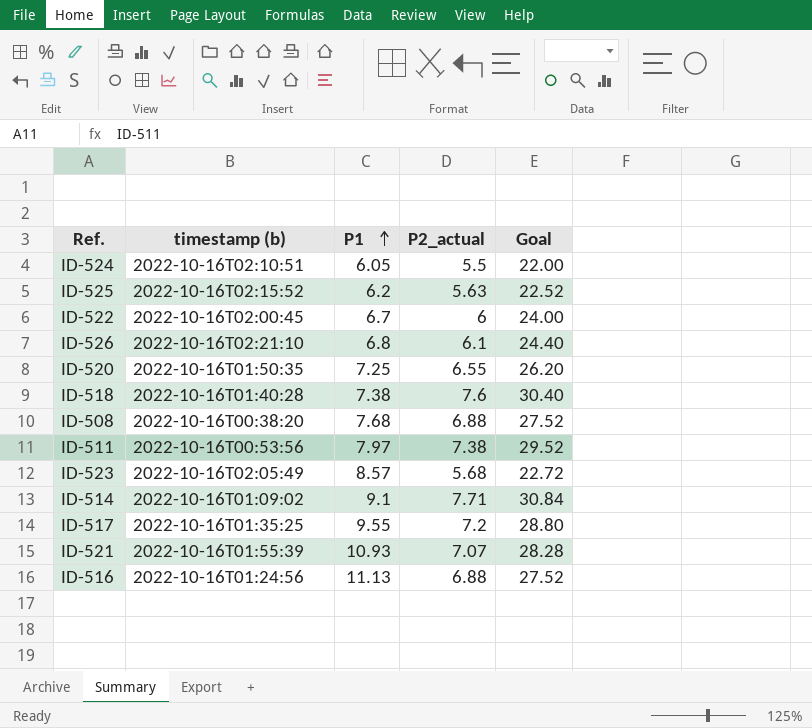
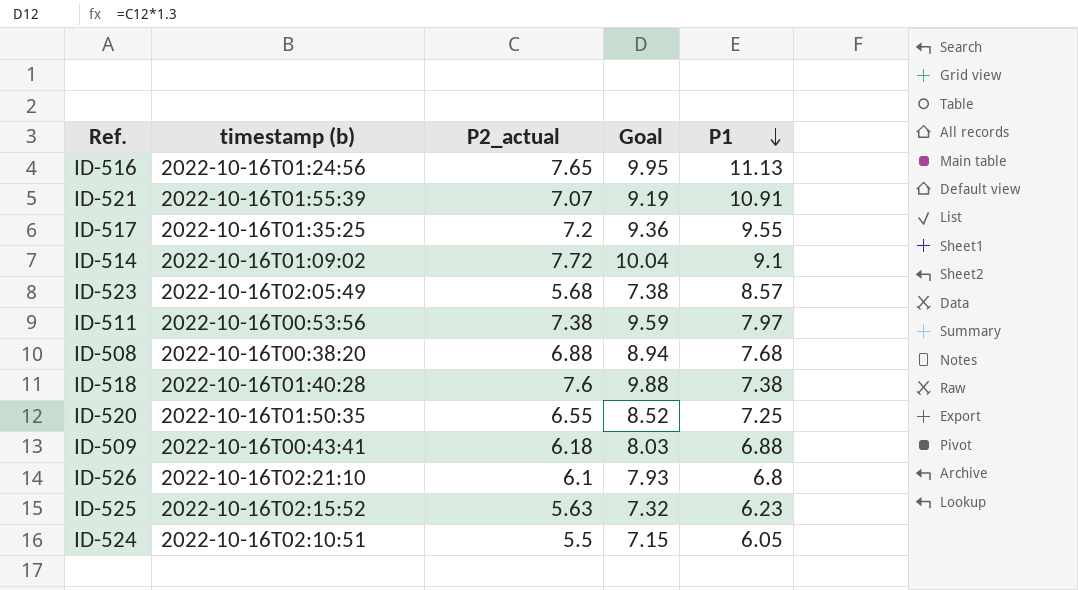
row order: P1 ascending -> P1 descending
column Goal | formula: [P2_actual] * 4 -> [P2_actual] * 1.3
column P1 | position: 3 -> 5
row ID-522: 2022-10-16T02:00:45 | 6.7 | 6 | 24.00 -> none
ID-516 | P2_actual: 6.88 -> 7.65
ID-521 | P1: 10.93 -> 10.91
ID-514 | P2_actual: 7.71 -> 7.72
row ID-509: none -> 2022-10-16T00:43:41 | 6.18 | 8.03 | 6.88
ID-525 | P1: 6.2 -> 6.23

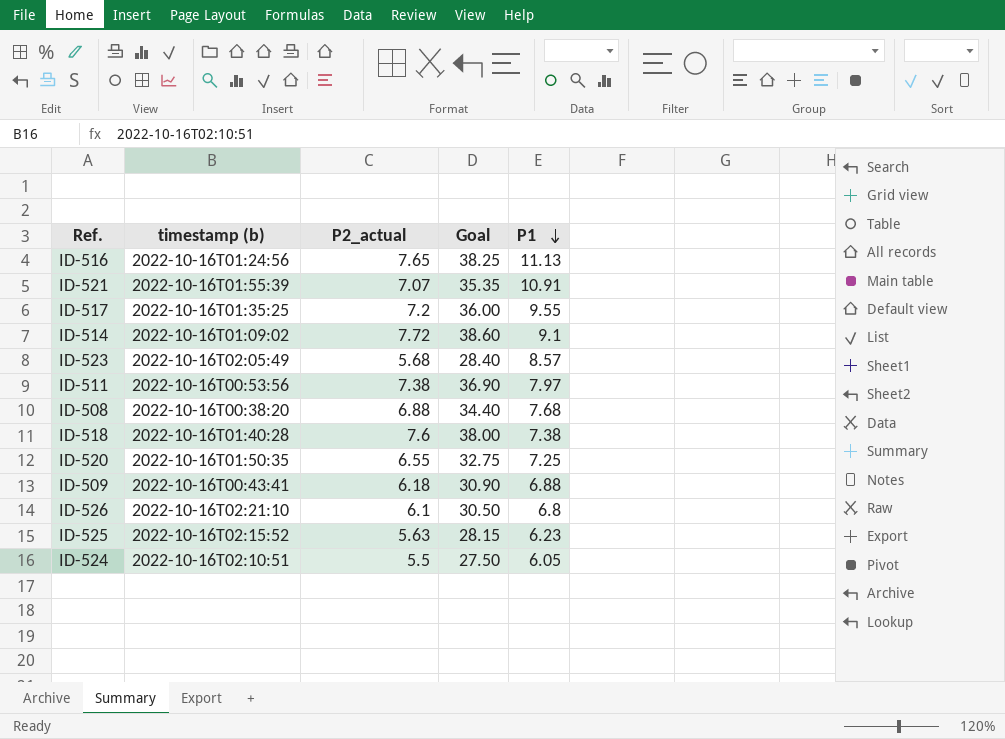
column Goal | formula: [P2_actual] * 1.3 -> [P2_actual] * 5

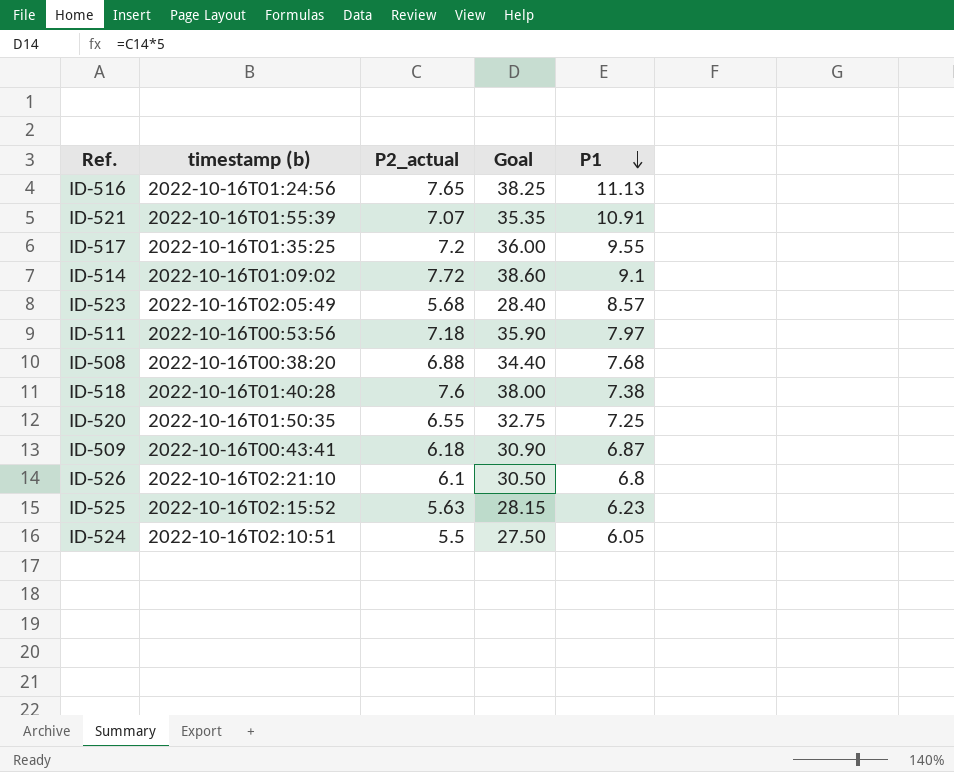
ID-511 | P2_actual: 7.38 -> 7.18
ID-511 | Goal: 36.90 -> 35.90
ID-509 | P1: 6.88 -> 6.87

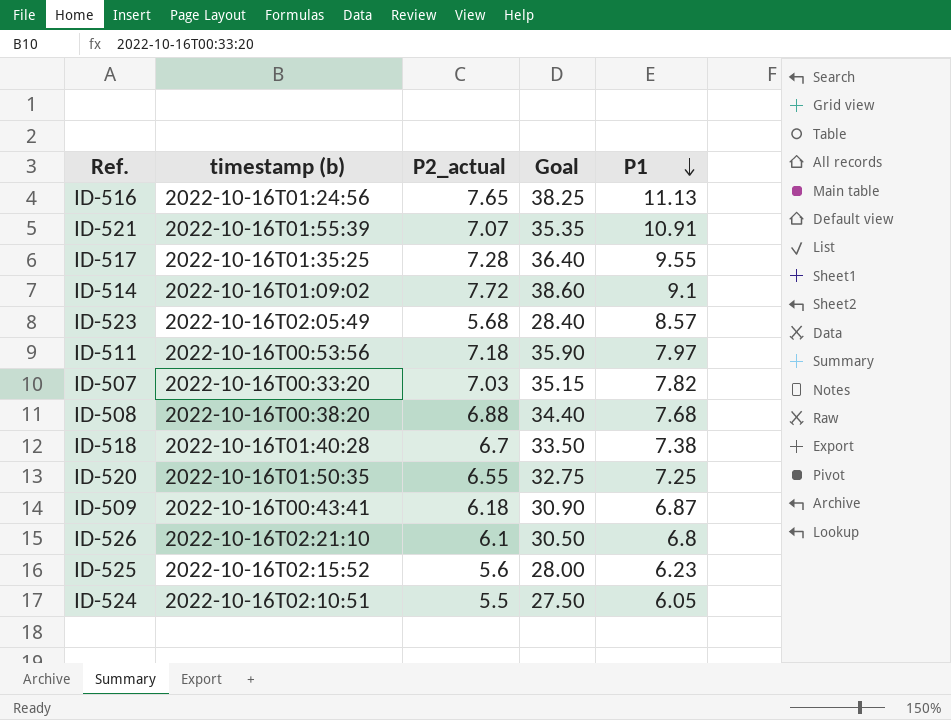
ID-517 | P2_actual: 7.2 -> 7.28
ID-517 | Goal: 36.00 -> 36.40
row ID-507: none -> 2022-10-16T00:33:20 | 7.03 | 35.15 | 7.82
ID-518 | P2_actual: 7.6 -> 6.7
ID-518 | Goal: 38.00 -> 33.50
ID-525 | P2_actual: 5.63 -> 5.6
ID-525 | Goal: 28.15 -> 28.00

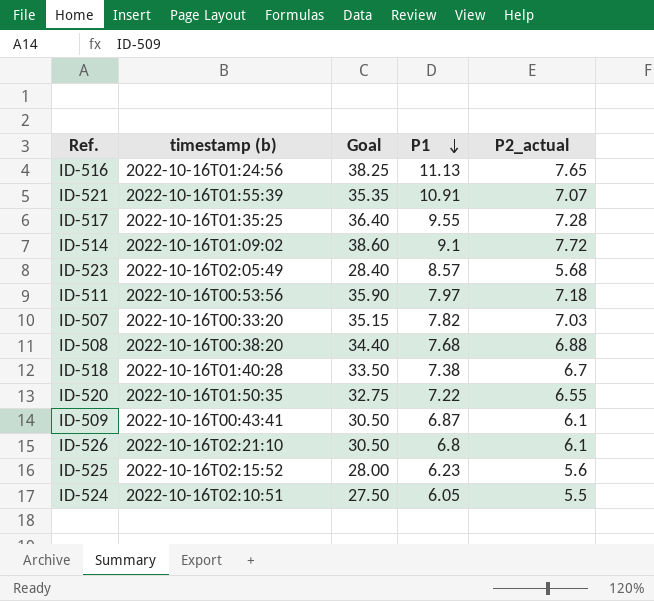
column P2_actual | position: 3 -> 5
ID-520 | P1: 7.25 -> 7.22
ID-509 | Goal: 30.90 -> 30.50
ID-509 | P2_actual: 6.18 -> 6.1

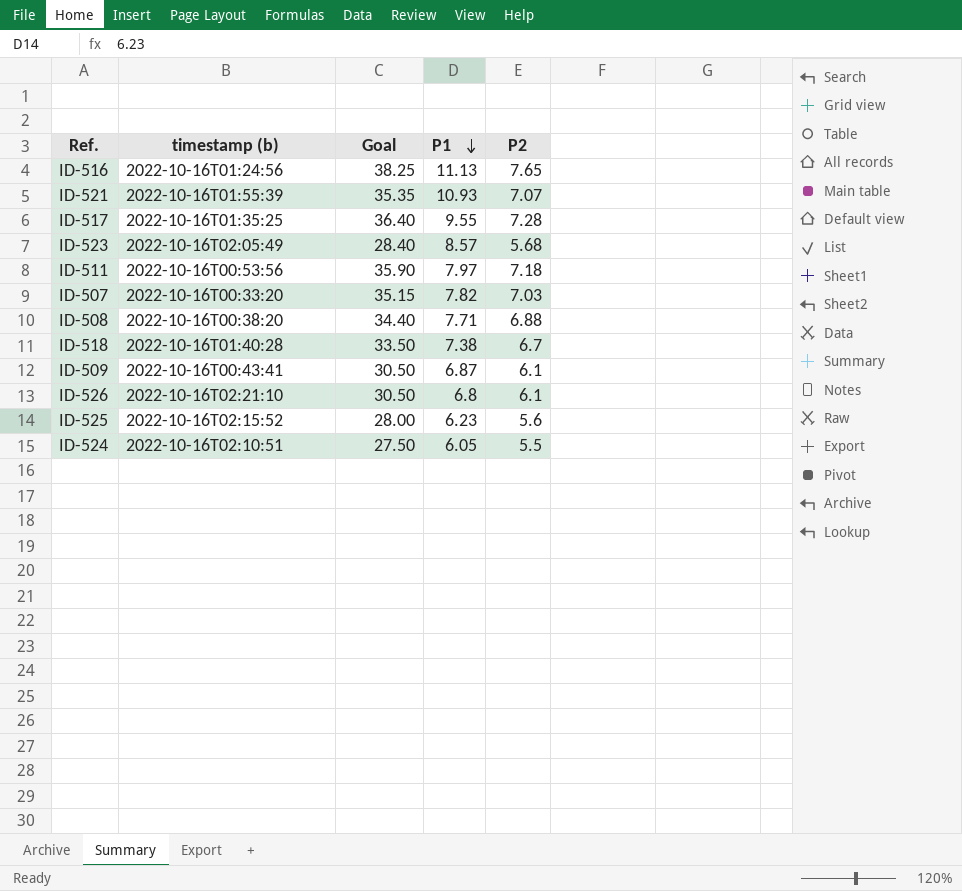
column name: P2_actual -> P2
row ID-514: 2022-10-16T01:09:02 | 38.60 | 9.1 | 7.72 -> none
row ID-520: 2022-10-16T01:50:35 | 32.75 | 7.22 | 6.55 -> none
ID-521 | P1: 10.91 -> 10.93
ID-508 | P1: 7.68 -> 7.71

